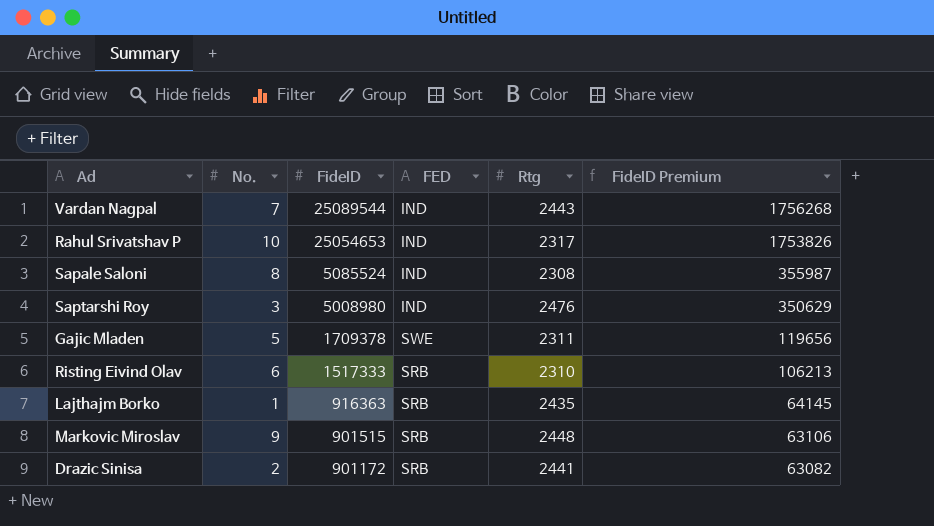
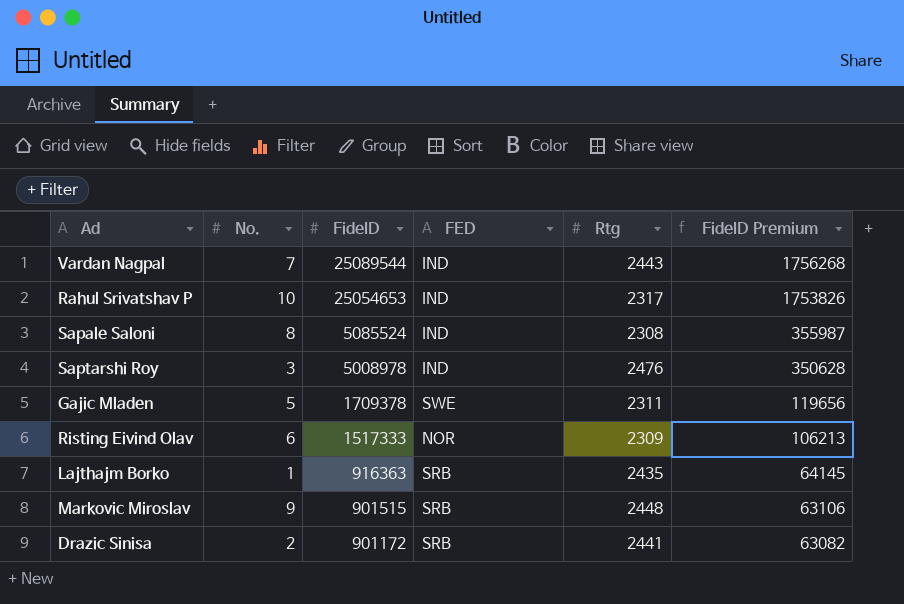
Saptarshi Roy | FideID: 5008980 -> 5008978
Saptarshi Roy | FideID Premium: 350629 -> 350628
Risting Eivind Olav | FED: SRB -> NOR
Risting Eivind Olav | Rtg: 2310 -> 2309

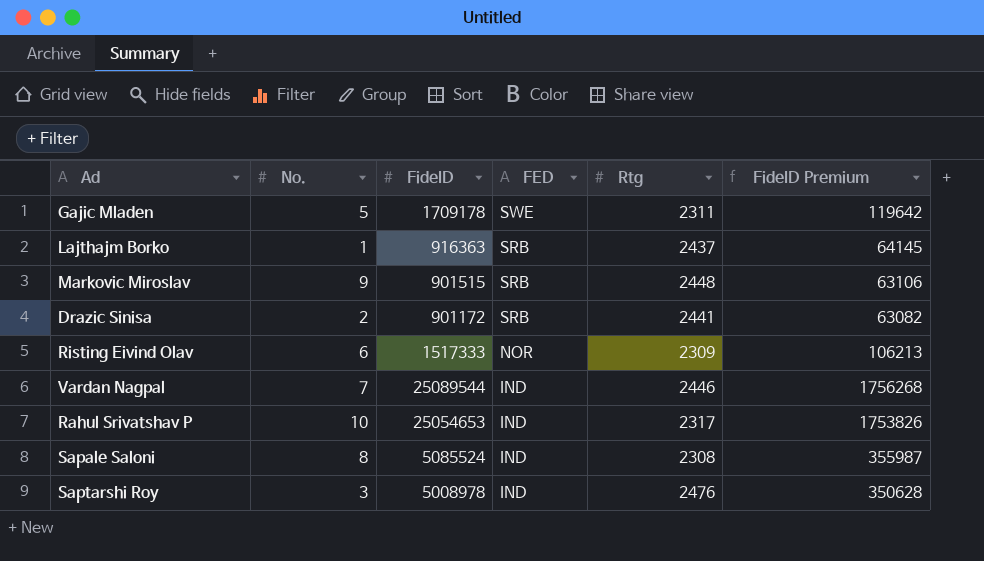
row order: FideID descending -> FED descending
Gajic Mladen | FideID: 1709378 -> 1709178
Gajic Mladen | FideID Premium: 119656 -> 119642
Lajthajm Borko | Rtg: 2435 -> 2437
Vardan Nagpal | Rtg: 2443 -> 2446

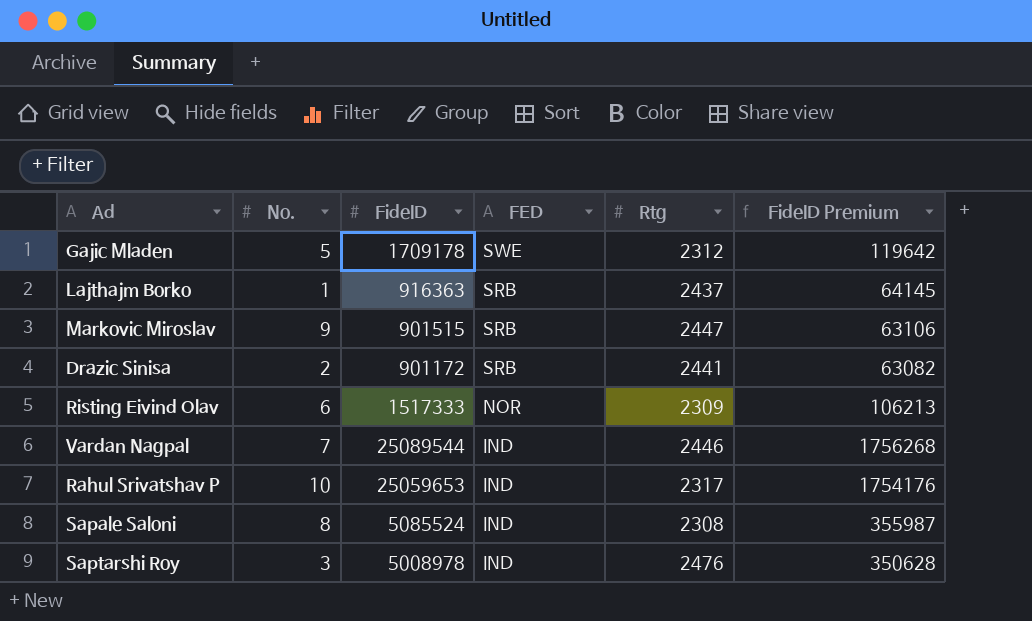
Gajic Mladen | Rtg: 2311 -> 2312
Markovic Miroslav | Rtg: 2448 -> 2447
Rahul Srivatshav P | FideID: 25054653 -> 25059653
Rahul Srivatshav P | FideID Premium: 1753826 -> 1754176

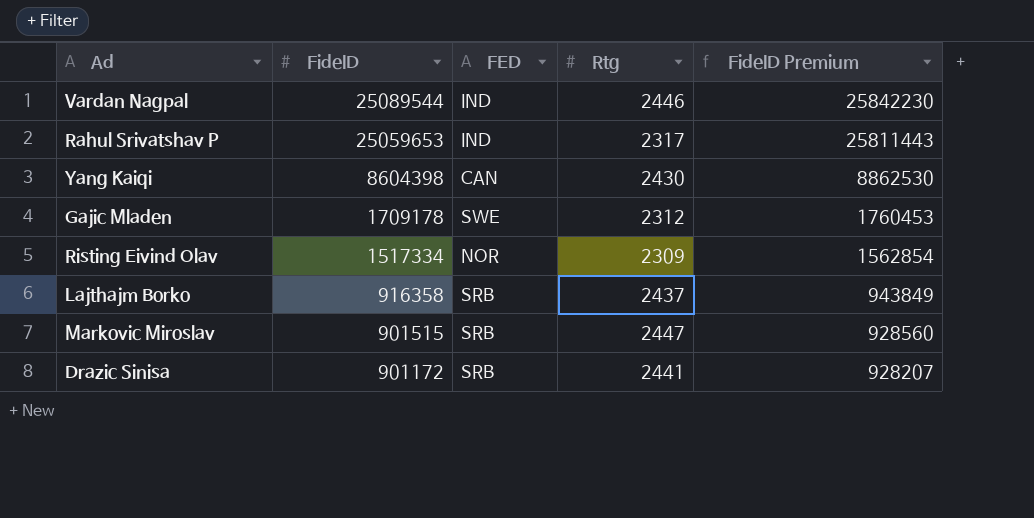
row order: FED descending -> FideID descending
column No. | position: 2 -> none
column FideID Premium | formula: [FideID] * 0.07 -> [FideID] * 1.03
row Sapale Saloni: 8 | 5085524 | IND | 2308 | 355987 -> none
row Saptarshi Roy: 3 | 5008978 | IND | 2476 | 350628 -> none
row Yang Kaiqi: none -> 8604398 | CAN | 2430 | 8862530
Risting Eivind Olav | FideID: 1517333 -> 1517334
Lajthajm Borko | FideID: 916363 -> 916358

